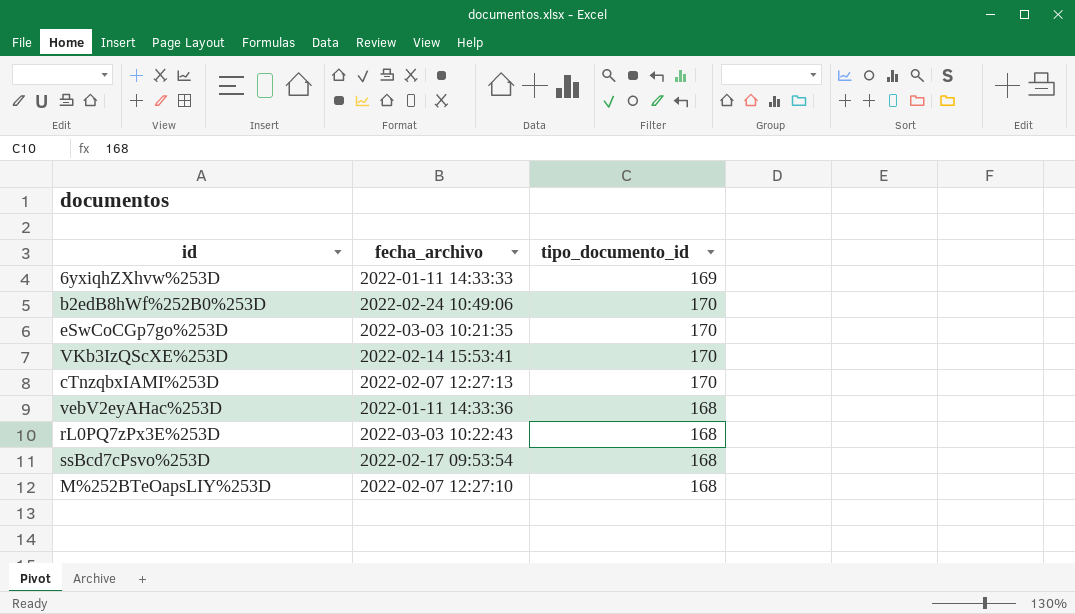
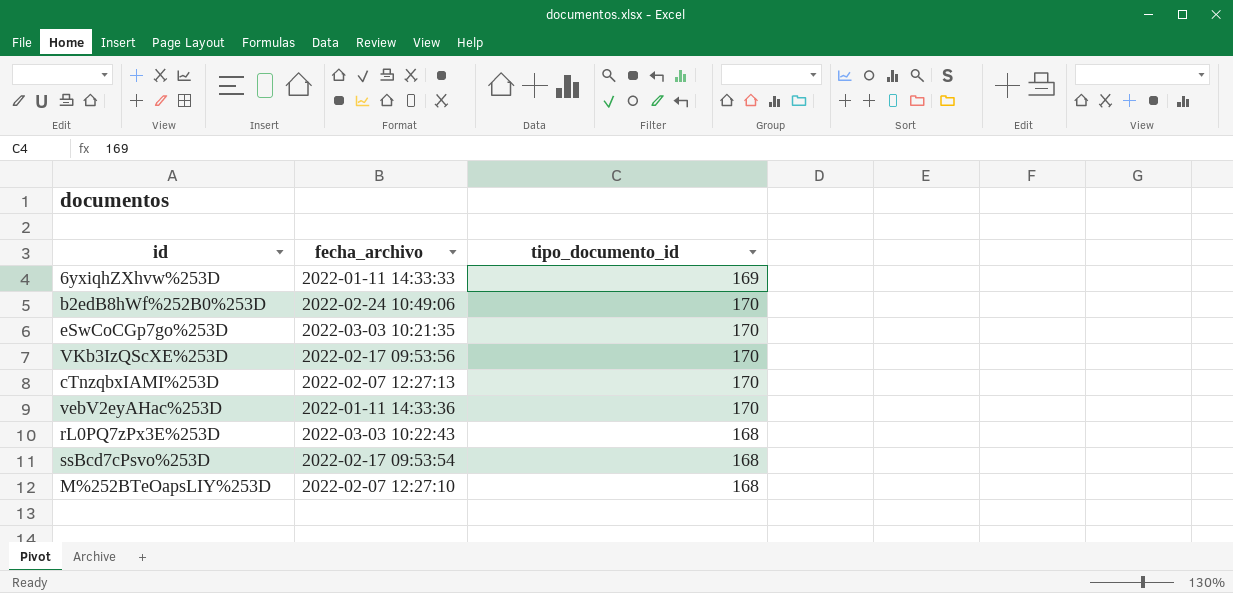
VKb3IzQScXE%253D | fecha_archivo: 2022-02-14 15:53:41 -> 2022-02-17 09:53:56
vebV2eyAHac%253D | tipo_documento_id: 168 -> 170

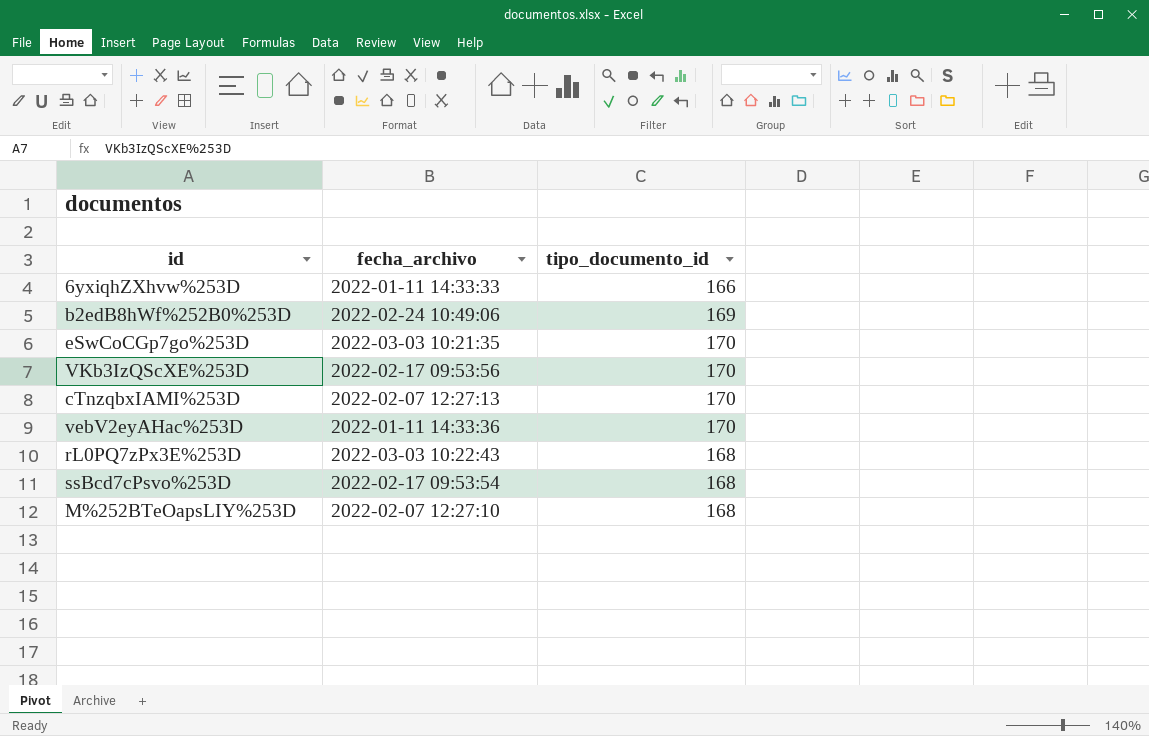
6yxiqhZXhvw%253D | tipo_documento_id: 169 -> 166
b2edB8hWf%252B0%253D | tipo_documento_id: 170 -> 169

